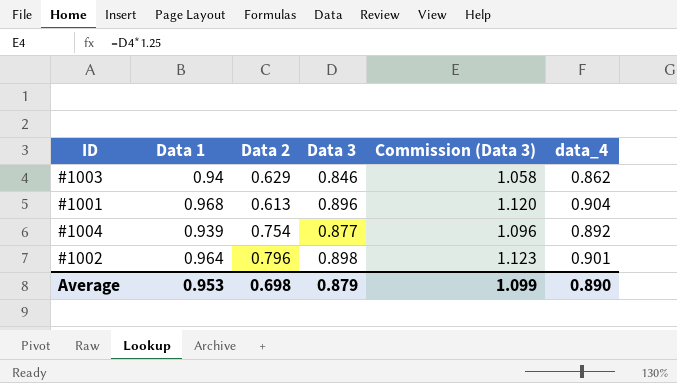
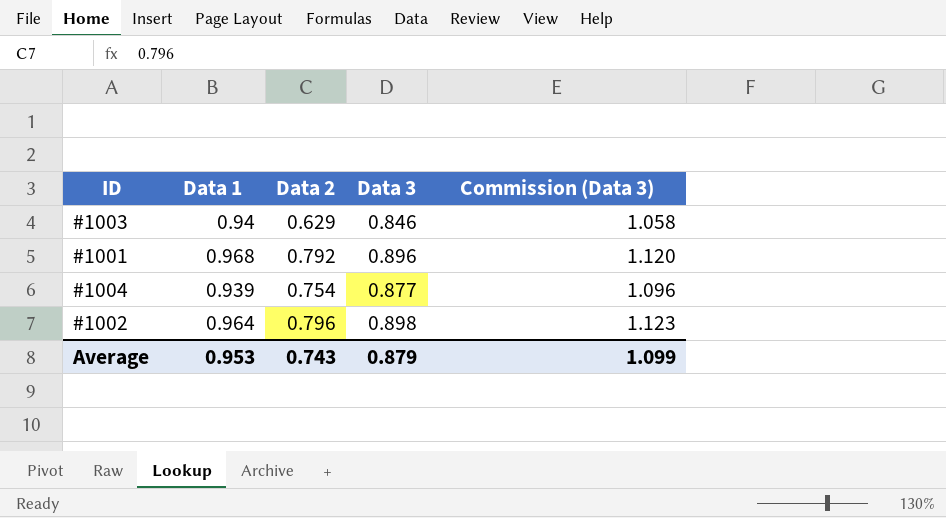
column data_4 | position: 6 -> none
#1001 | Data 2: 0.613 -> 0.792
Average | Data 2: 0.698 -> 0.743

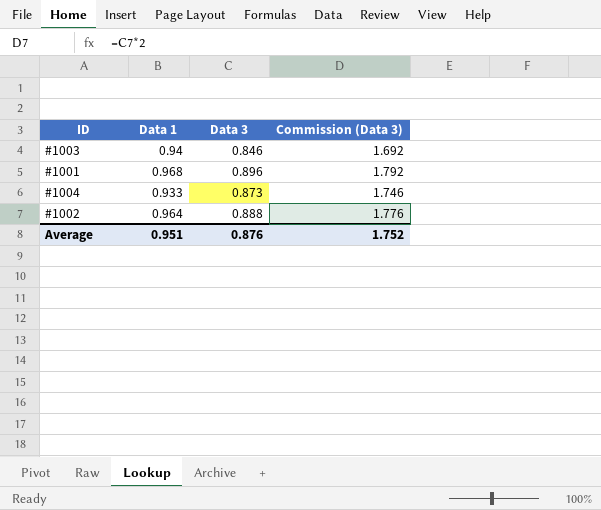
column Data 2 | position: 3 -> none
column Commission (Data 3) | formula: [Data 3] * 1.25 -> [Data 3] * 2
#1004 | Data 1: 0.939 -> 0.933
#1004 | Data 3: 0.877 -> 0.873
#1002 | Data 3: 0.898 -> 0.888
Average | Data 1: 0.953 -> 0.951
Average | Data 3: 0.879 -> 0.876
Average | Commission (Data 3): 1.099 -> 1.752

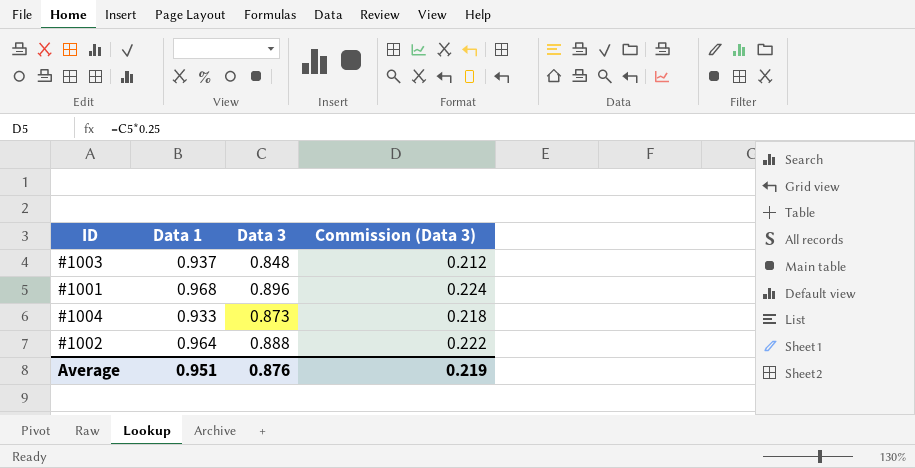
column Commission (Data 3) | formula: [Data 3] * 2 -> [Data 3] * 0.25
#1003 | Data 1: 0.94 -> 0.937
#1003 | Data 3: 0.846 -> 0.848
Average | Commission (Data 3): 1.752 -> 0.219

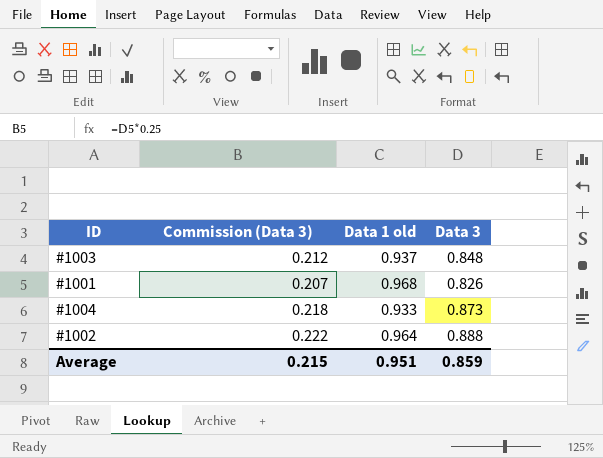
column Commission (Data 3) | position: 4 -> 2
column name: Data 1 -> Data 1 old
#1001 | Commission (Data 3): 0.224 -> 0.207
#1001 | Data 3: 0.896 -> 0.826
Average | Commission (Data 3): 0.219 -> 0.215
Average | Data 3: 0.876 -> 0.859

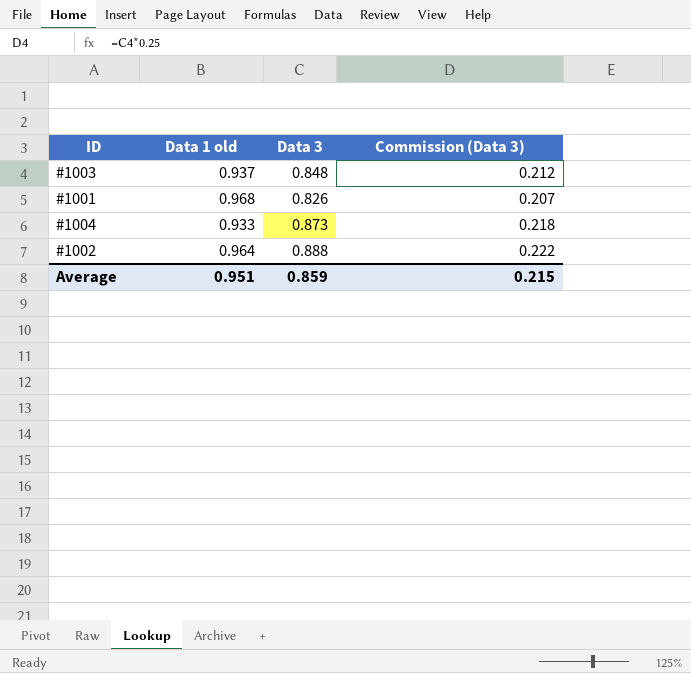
column Commission (Data 3) | position: 2 -> 4

